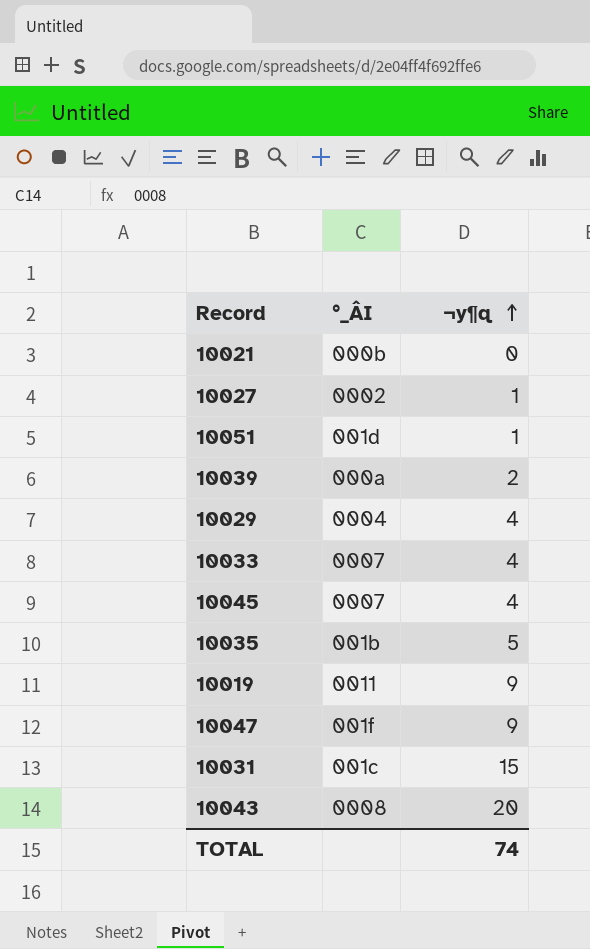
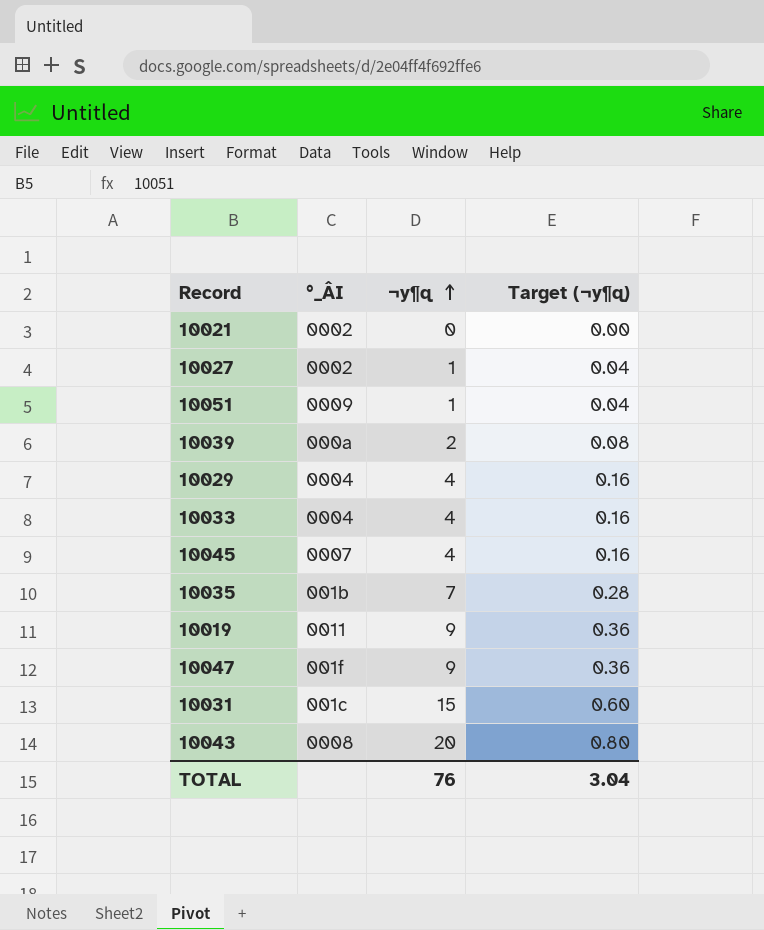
column Target (¬y¶q) | formula: none -> [¬y¶q] * 0.04
10021 | °_ÂI: 000b -> 0002
10051 | °_ÂI: 001d -> 0009
10033 | °_ÂI: 0007 -> 0004
10035 | ¬y¶q: 5 -> 7
TOTAL | ¬y¶q: 74 -> 76

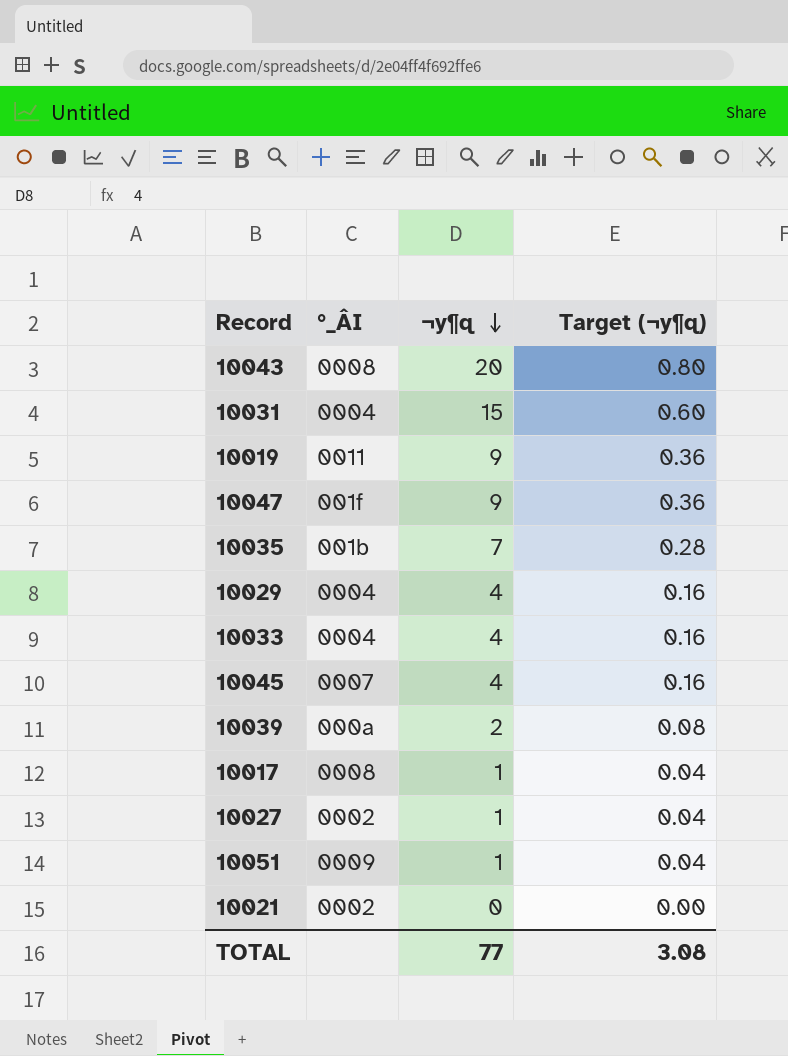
row order: ¬y¶q ascending -> ¬y¶q descending
10031 | °_ÂI: 001c -> 0004
row 10017: none -> 0008 | 1 | 0.04
TOTAL | ¬y¶q: 76 -> 77
TOTAL | Target (¬y¶q): 3.04 -> 3.08

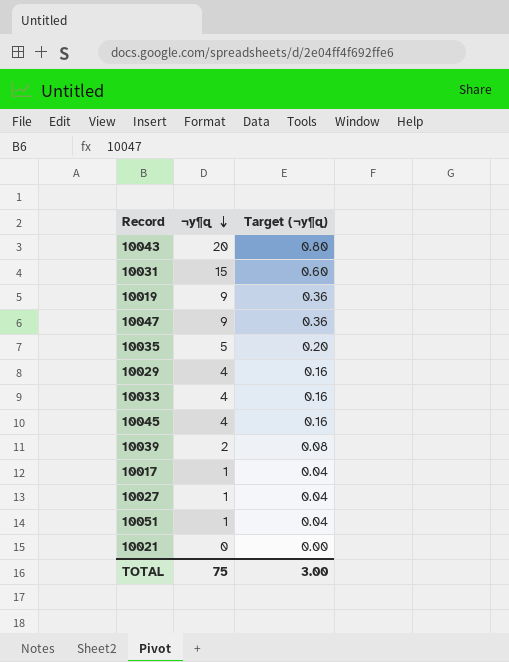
column °_ÂI | position: 2 -> none
10035 | ¬y¶q: 7 -> 5
10035 | Target (¬y¶q): 0.28 -> 0.20
TOTAL | ¬y¶q: 77 -> 75
TOTAL | Target (¬y¶q): 3.08 -> 3.00

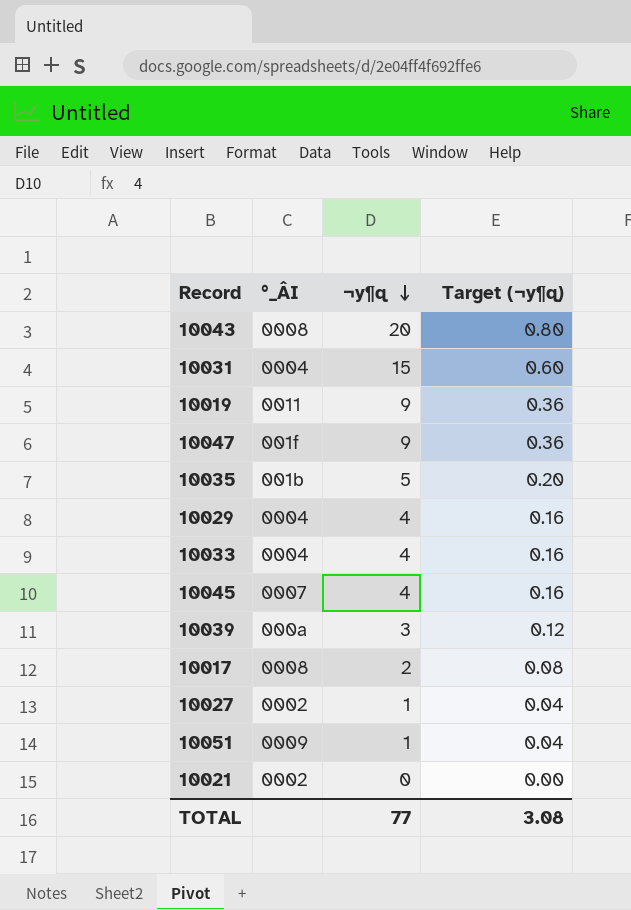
column °_ÂI | position: none -> 2
10039 | ¬y¶q: 2 -> 3
10039 | Target (¬y¶q): 0.08 -> 0.12
10017 | ¬y¶q: 1 -> 2
10017 | Target (¬y¶q): 0.04 -> 0.08
TOTAL | ¬y¶q: 75 -> 77
TOTAL | Target (¬y¶q): 3.00 -> 3.08

